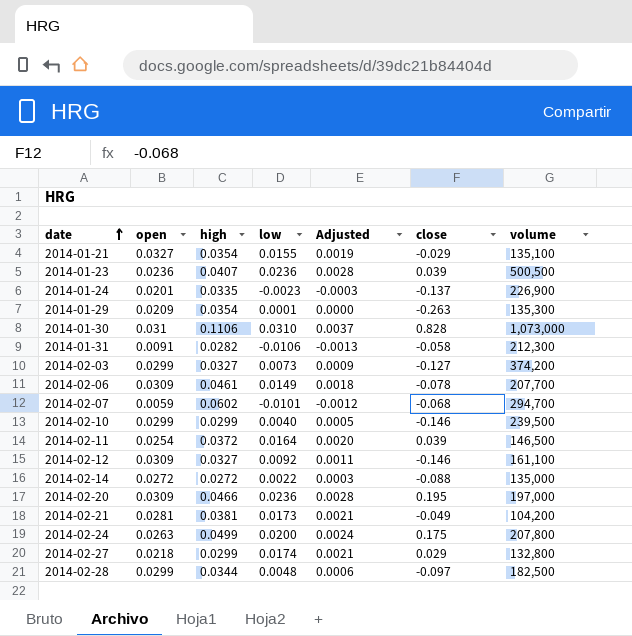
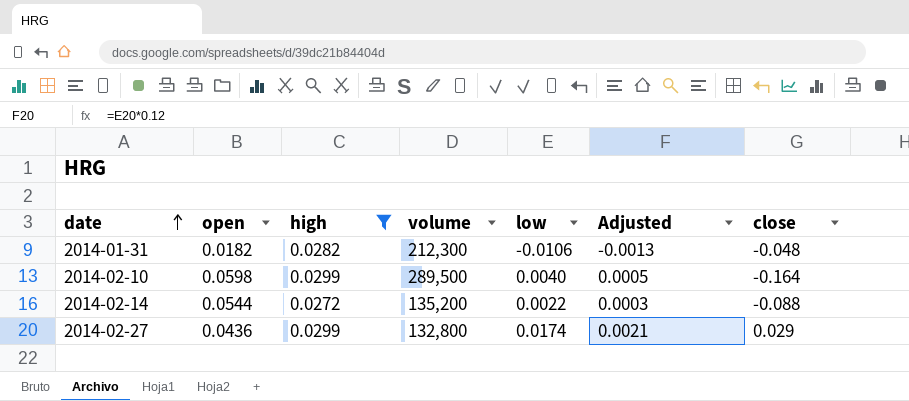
filter: none -> high <= 0.0299
column volume | position: 7 -> 4
2014-01-31 | open: 0.0091 -> 0.0182
2014-01-31 | close: -0.058 -> -0.048
2014-02-10 | open: 0.0299 -> 0.0598
2014-02-10 | volume: 239,500 -> 289,500
2014-02-10 | close: -0.146 -> -0.164
2014-02-14 | open: 0.0272 -> 0.0544
2014-02-14 | volume: 135,000 -> 135,200
2014-02-27 | open: 0.0218 -> 0.0436

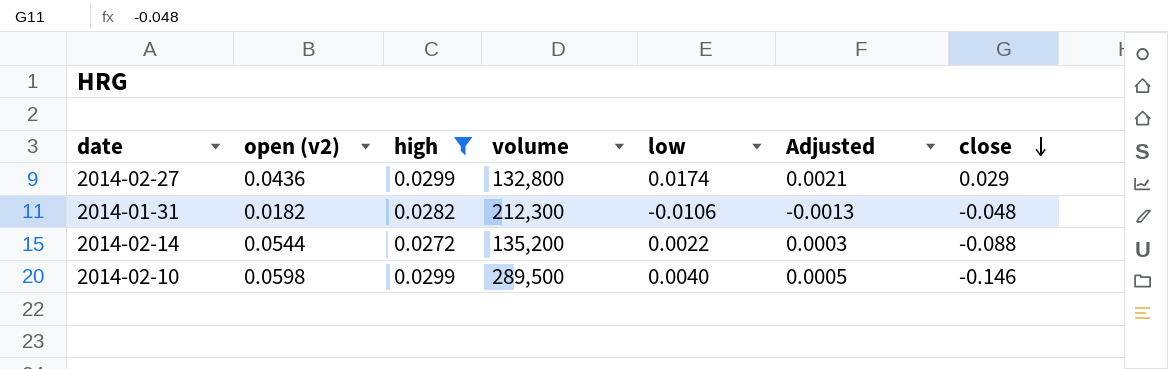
row order: date ascending -> close descending
column name: open -> open (v2)
2014-02-10 | close: -0.164 -> -0.146

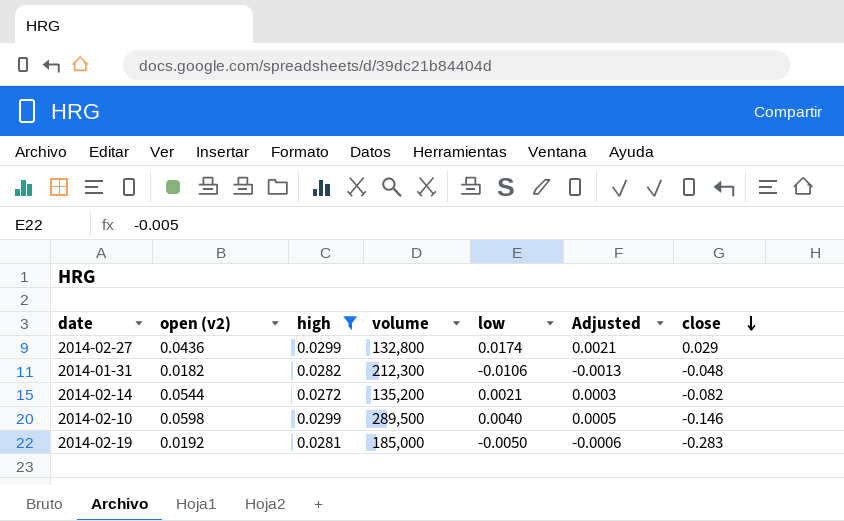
2014-02-14 | low: 0.0022 -> 0.0021
2014-02-14 | close: -0.088 -> -0.082
row 2014-02-19: none -> 0.0192 | 0.0281 | 185,000 | -0.0050 | -0.0006 | -0.283

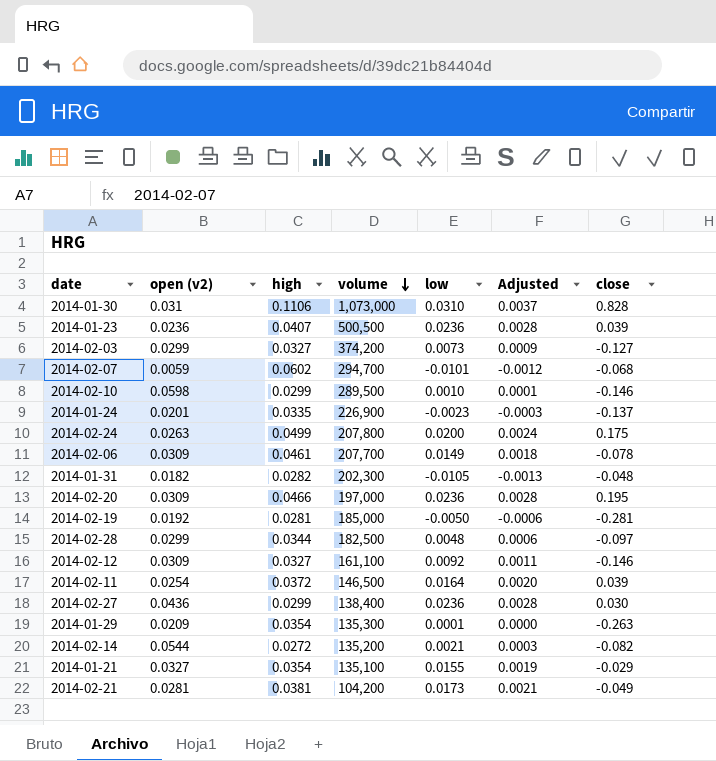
filter: high <= 0.0299 -> none
row order: close descending -> volume descending
2014-02-10 | low: 0.0040 -> 0.0010
2014-02-10 | Adjusted: 0.0005 -> 0.0001
2014-01-31 | volume: 212,300 -> 202,300
2014-01-31 | low: -0.0106 -> -0.0105
2014-02-19 | close: -0.283 -> -0.281
2014-02-27 | volume: 132,800 -> 138,400
2014-02-27 | low: 0.0174 -> 0.0236
2014-02-27 | Adjusted: 0.0021 -> 0.0028
2014-02-27 | close: 0.029 -> 0.030

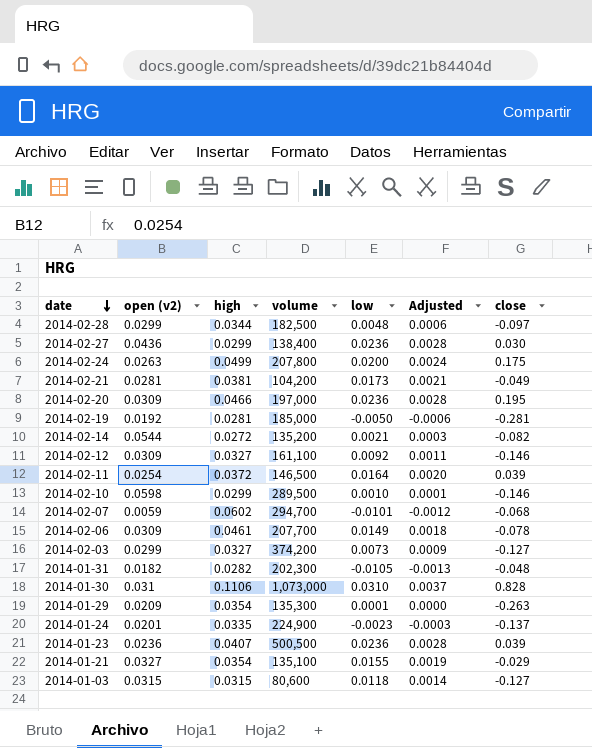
row order: volume descending -> date descending
2014-01-24 | volume: 226,900 -> 224,900
row 2014-01-03: none -> 0.0315 | 0.0315 | 80,600 | 0.0118 | 0.0014 | -0.127

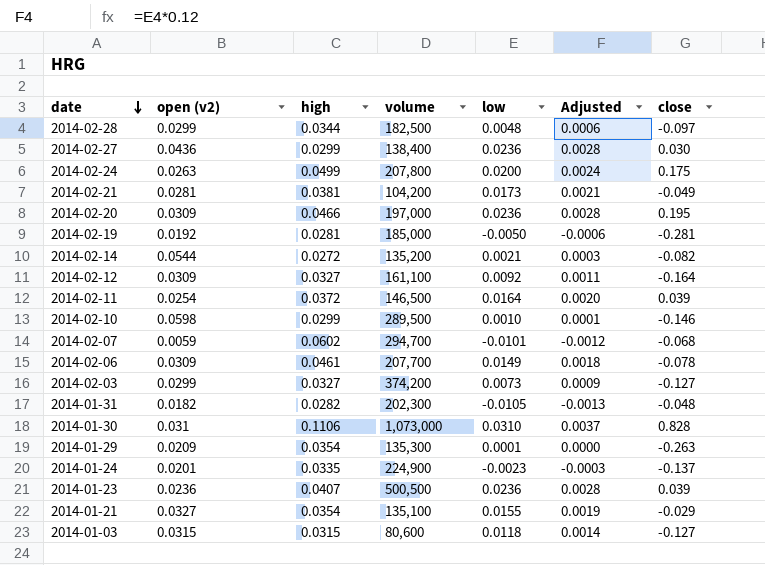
2014-02-12 | close: -0.146 -> -0.164

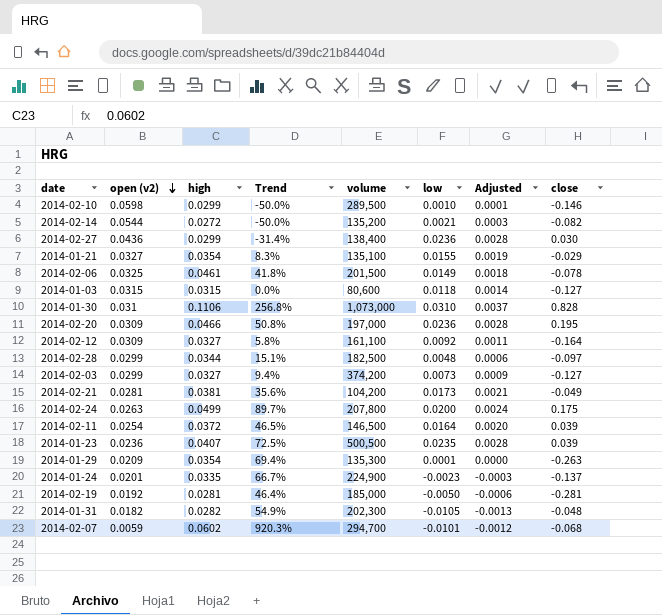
row order: date descending -> open (v2) descending
column Trend | formula: none -> ([high] - [open (v2)]) / [open (v2)]
2014-02-06 | open (v2): 0.0309 -> 0.0325
2014-02-06 | volume: 207,700 -> 201,500
2014-01-23 | low: 0.0236 -> 0.0235

